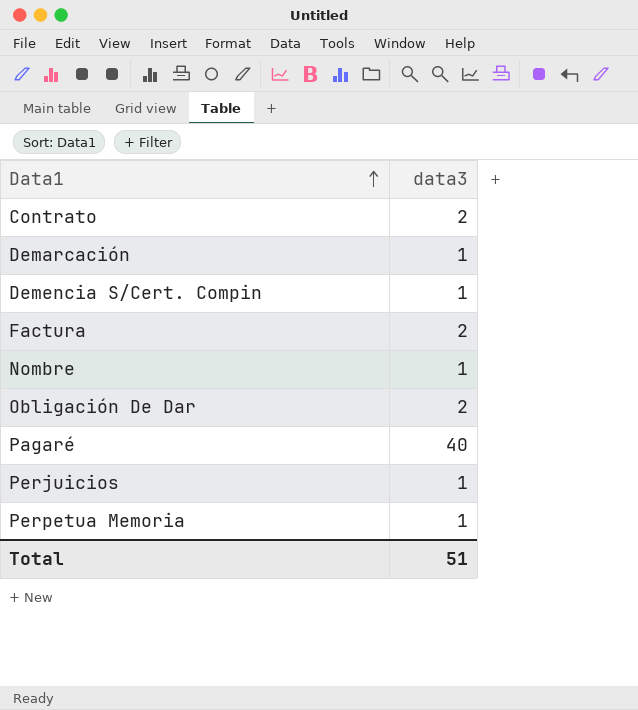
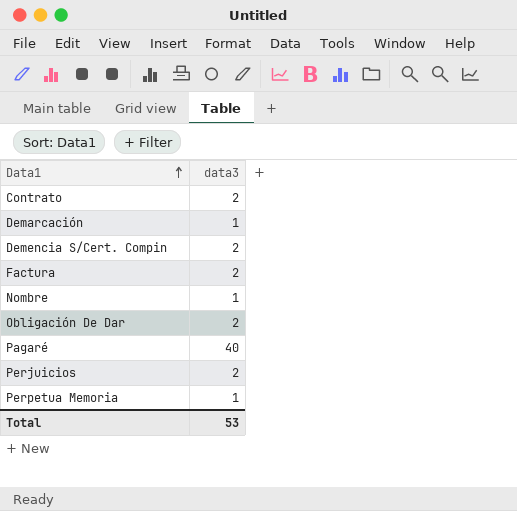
Demencia S/Cert. Compin | data3: 1 -> 2
Perjuicios | data3: 1 -> 2
Total | data3: 51 -> 53

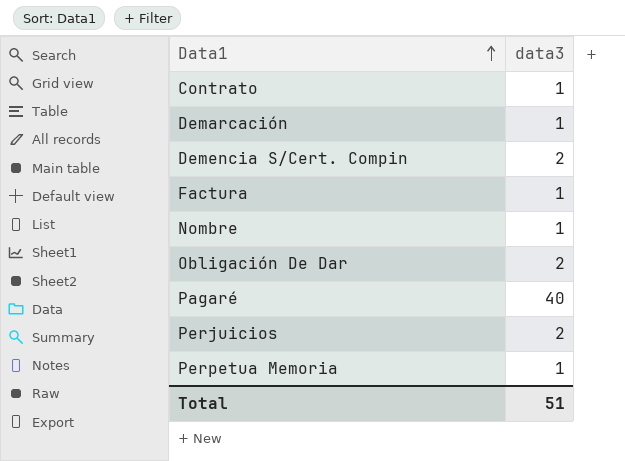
Contrato | data3: 2 -> 1
Factura | data3: 2 -> 1
Total | data3: 53 -> 51

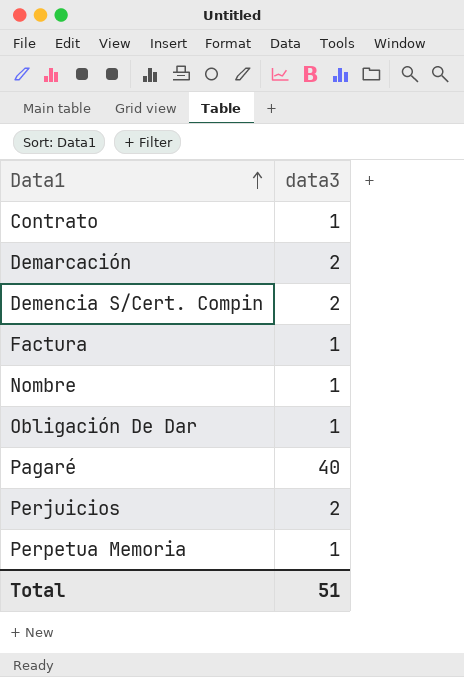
Demarcación | data3: 1 -> 2
Obligación De Dar | data3: 2 -> 1

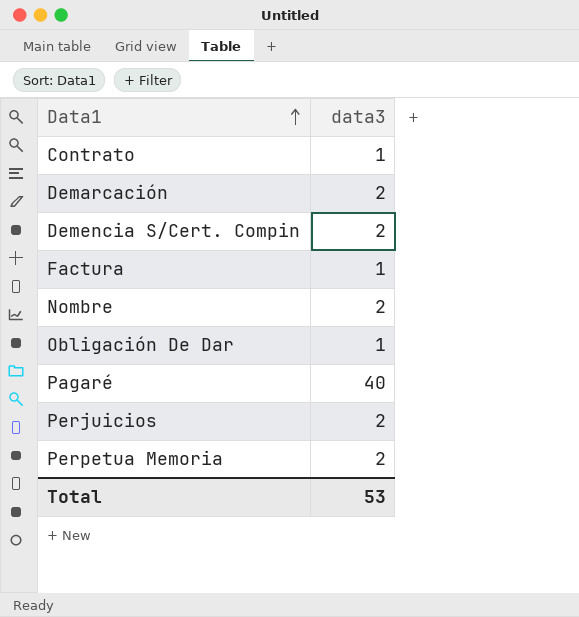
Nombre | data3: 1 -> 2
Perpetua Memoria | data3: 1 -> 2
Total | data3: 51 -> 53

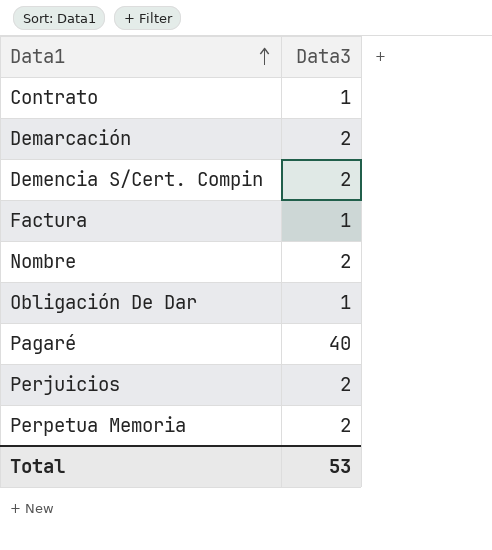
column name: data3 -> Data3

